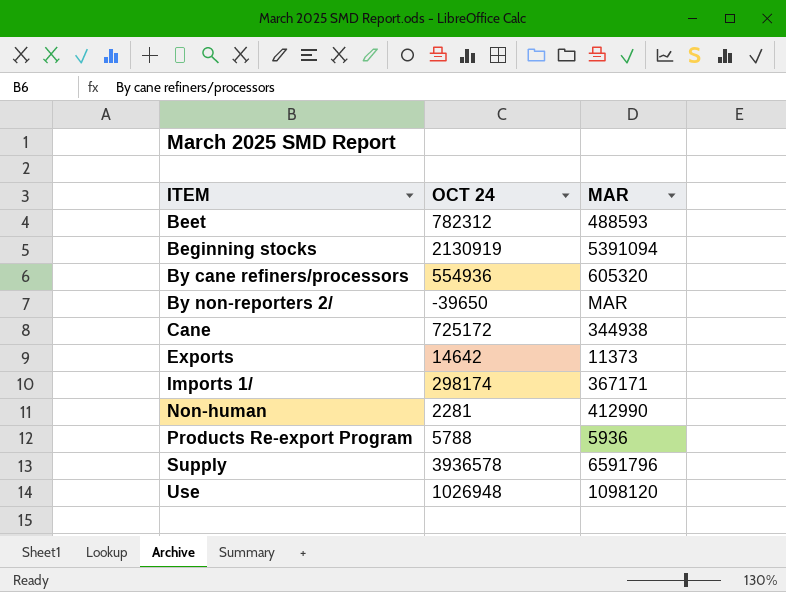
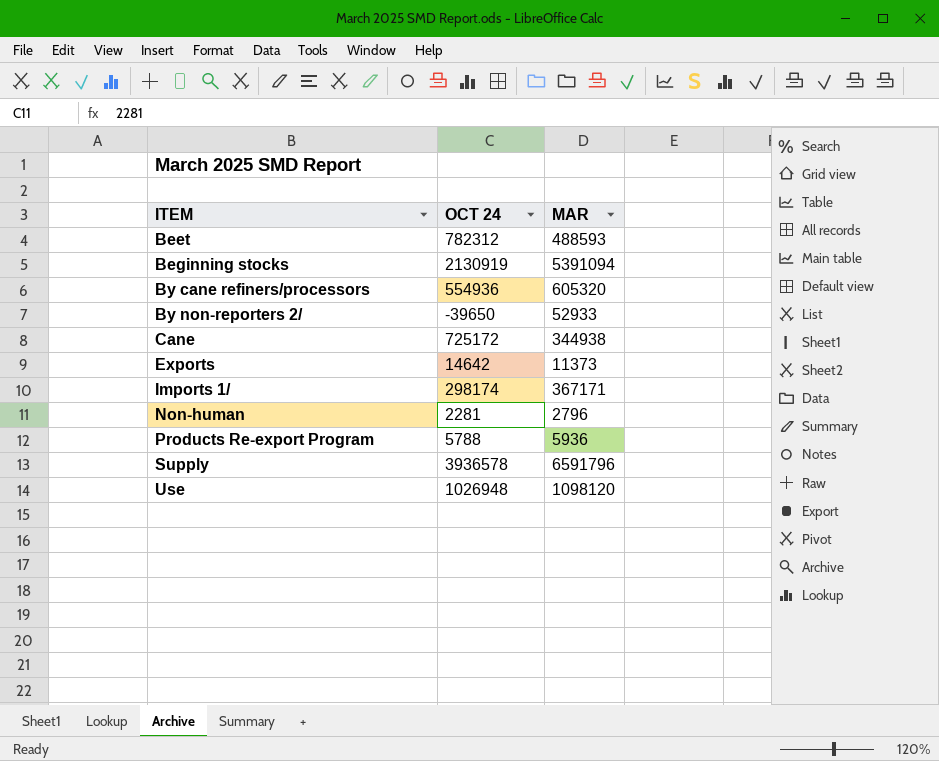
By non-reporters 2/ | MAR: MAR -> 52933
Non-human | MAR: 412990 -> 2796

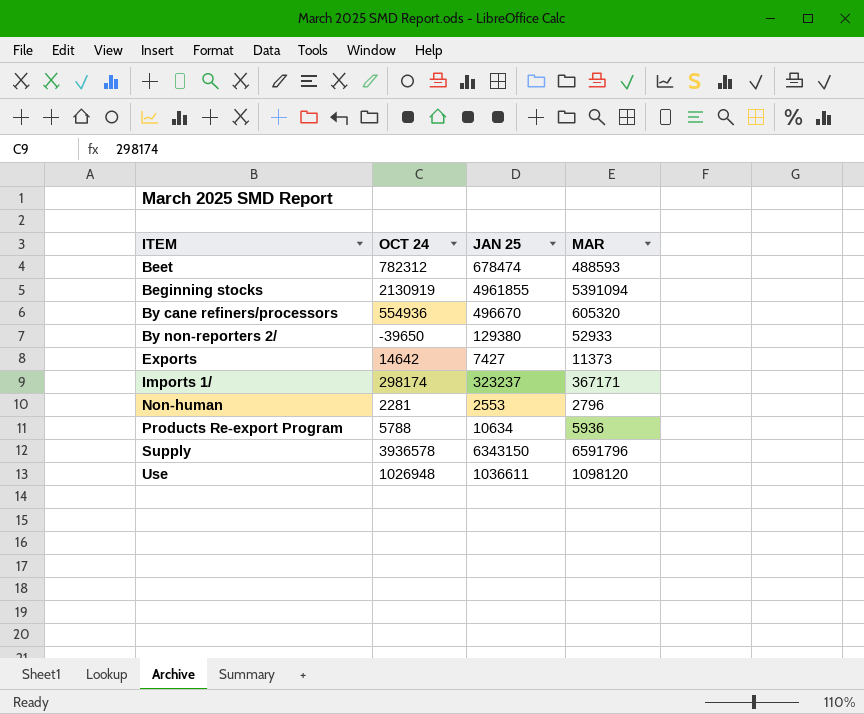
column JAN 25 | position: none -> 3
row Cane: 725172 | 344938 -> none

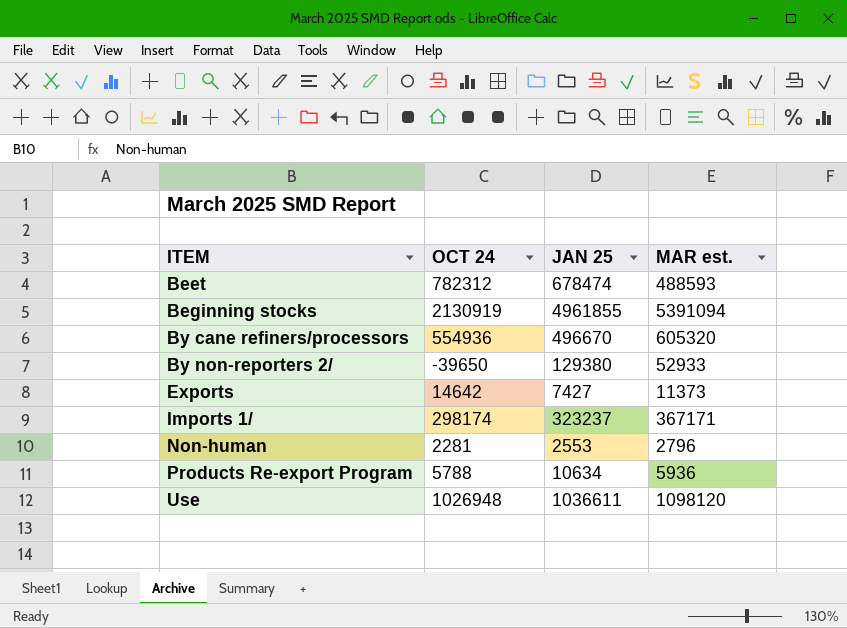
column name: MAR -> MAR est.
row Supply: 3936578 | 6343150 | 6591796 -> none

